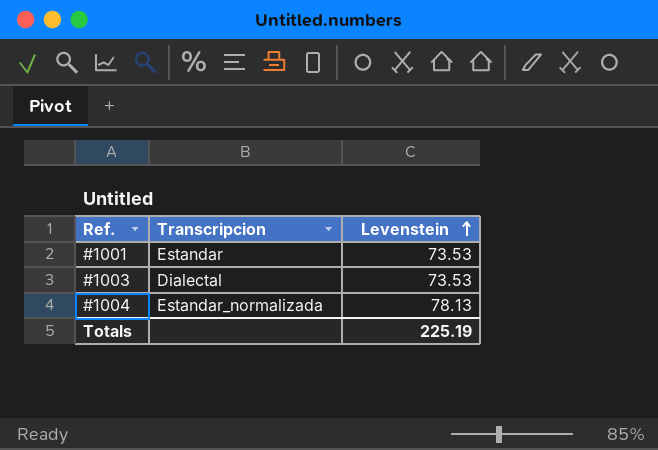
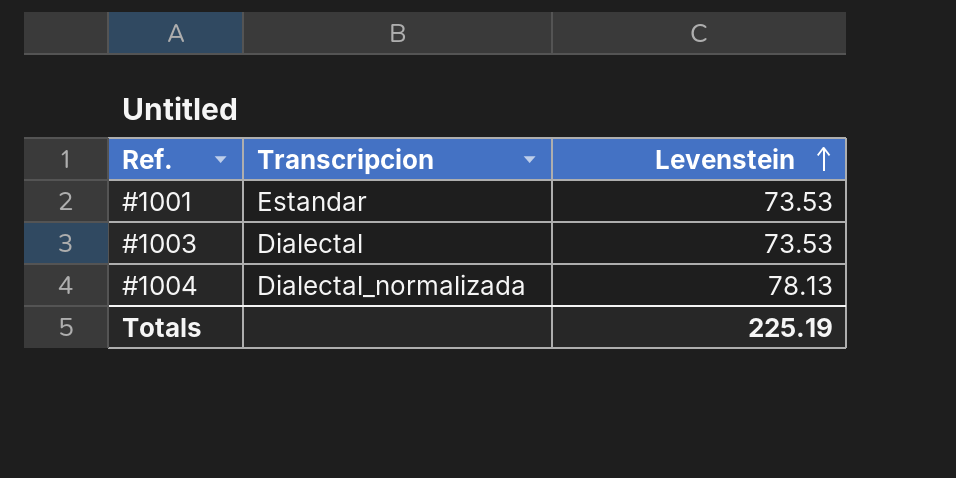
#1004 | Transcripcion: Estandar_normalizada -> Dialectal_normalizada

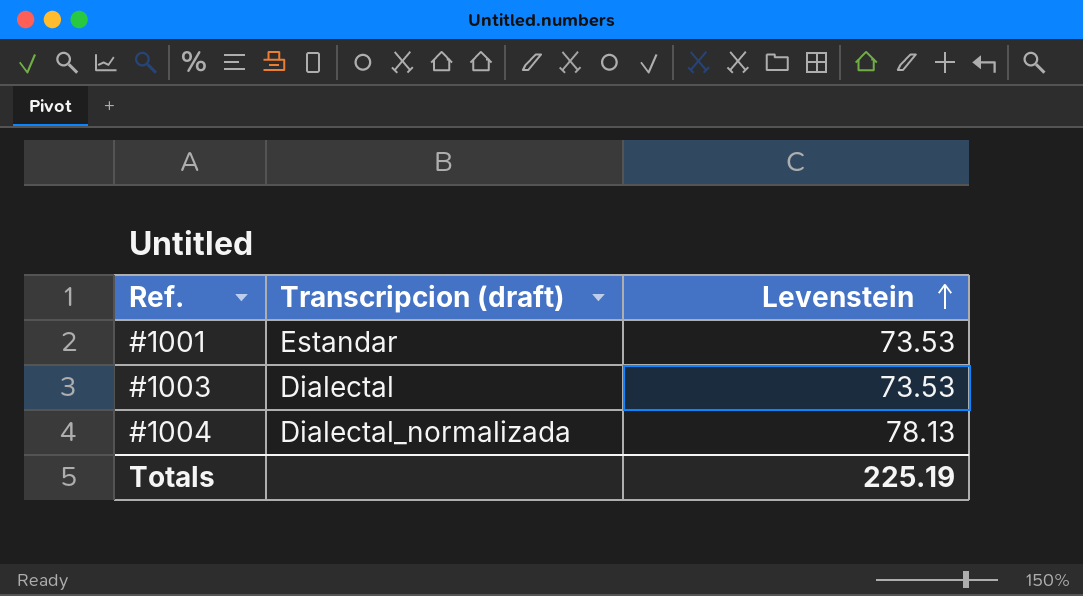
column name: Transcripcion -> Transcripcion (draft)

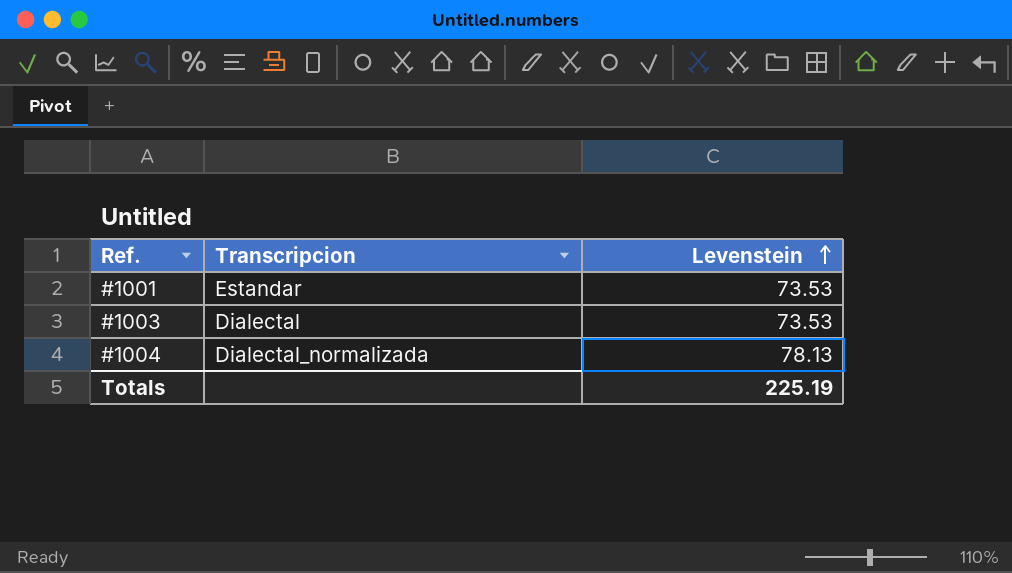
column name: Transcripcion (draft) -> Transcripcion

